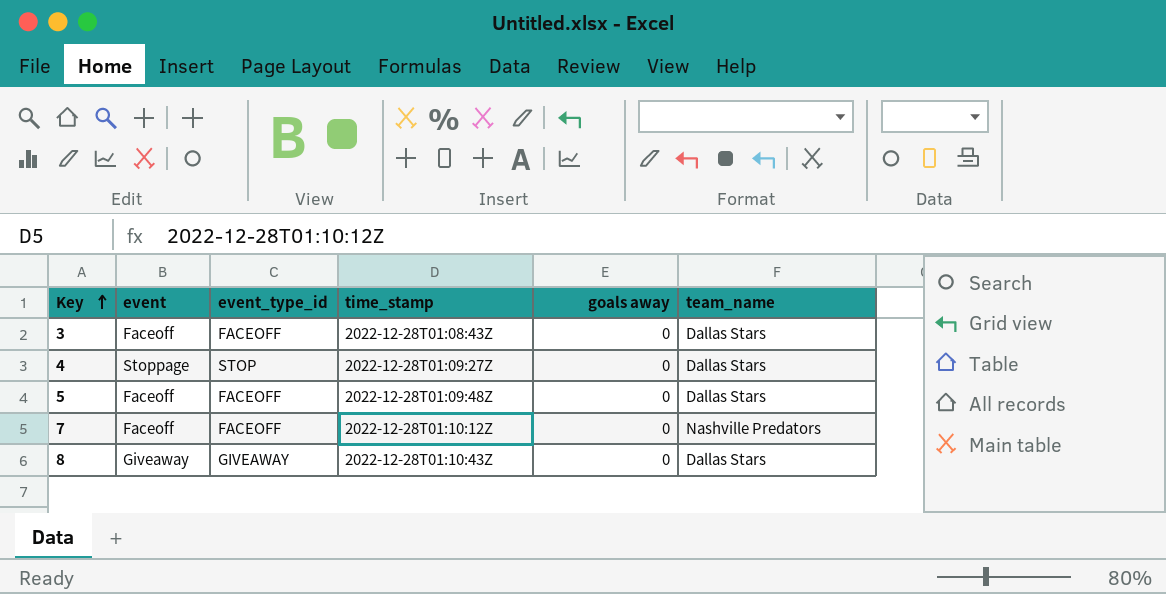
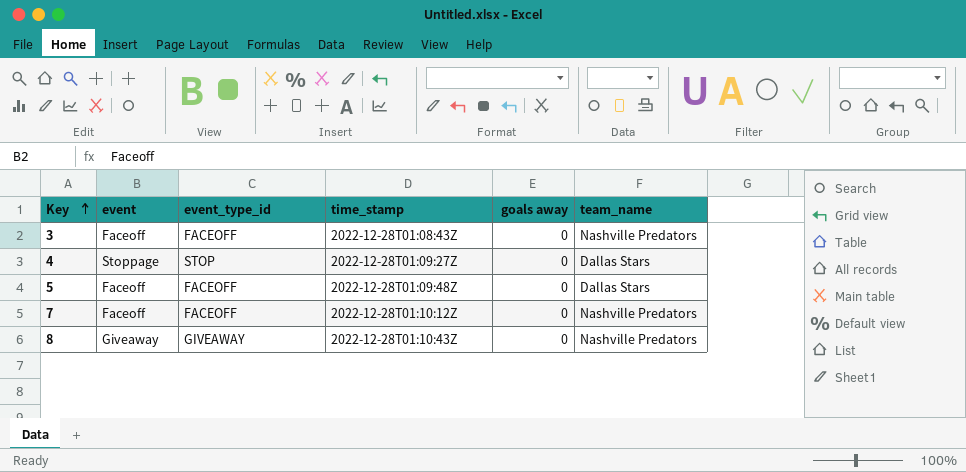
3 | team_name: Dallas Stars -> Nashville Predators
8 | team_name: Dallas Stars -> Nashville Predators

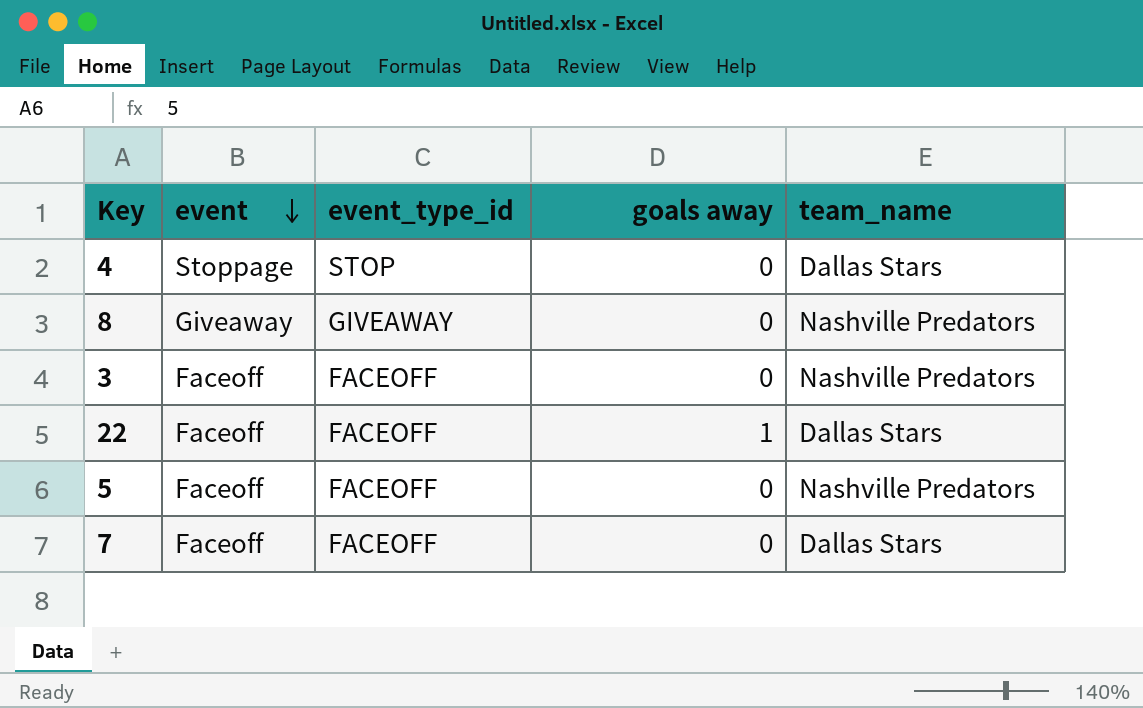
row order: Key ascending -> event descending
column time_stamp | position: 4 -> none
row 22: none -> Faceoff | FACEOFF | 1 | Dallas Stars
5 | team_name: Dallas Stars -> Nashville Predators
7 | team_name: Nashville Predators -> Dallas Stars

